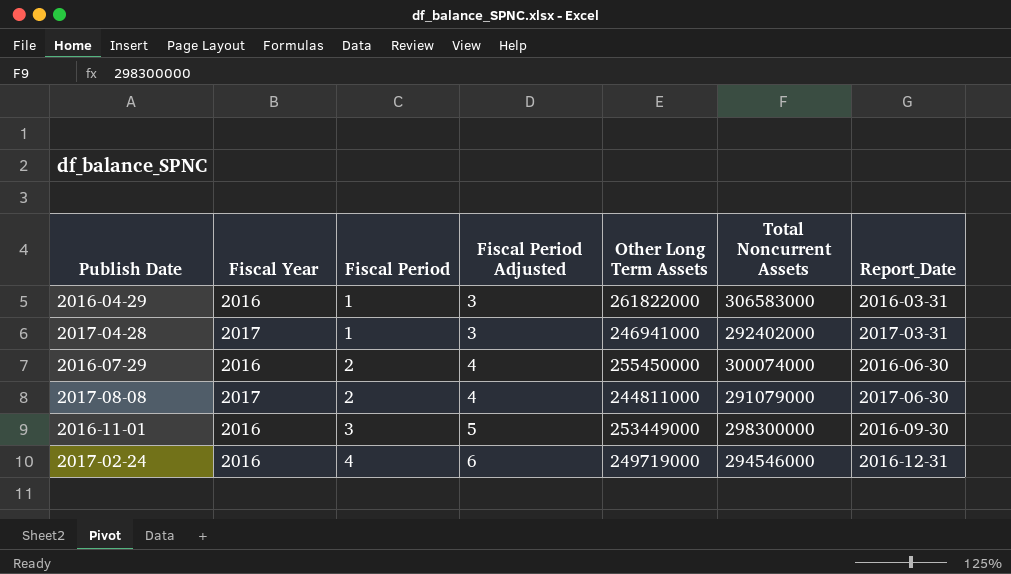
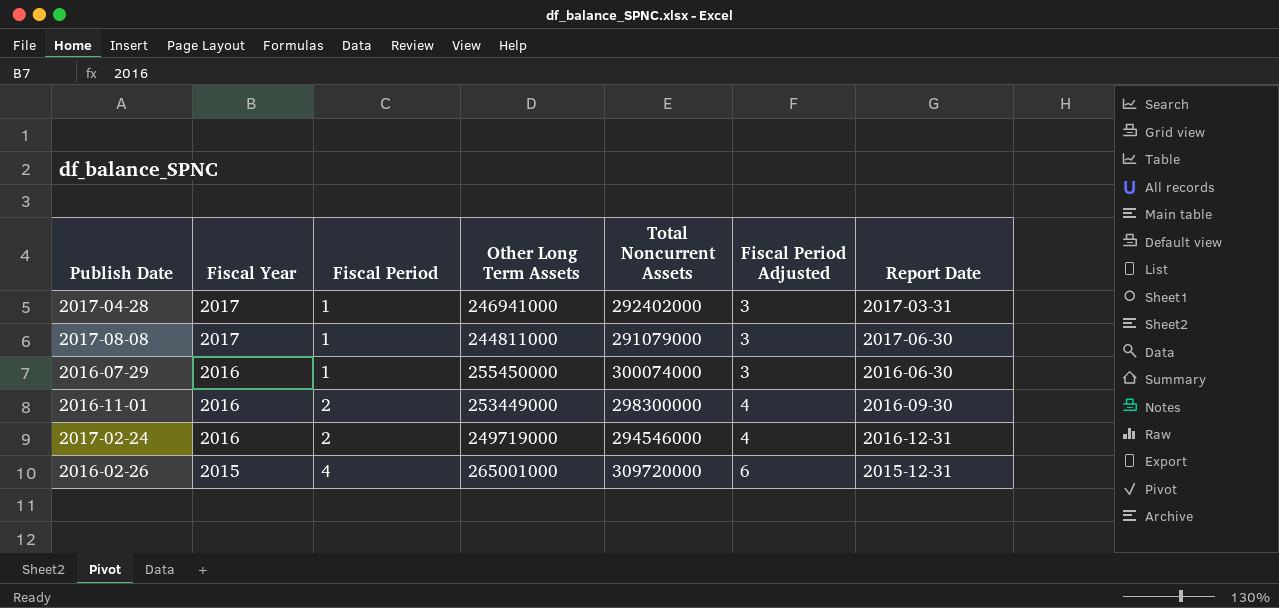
row order: Fiscal Period ascending -> Fiscal Year descending
column Fiscal Period Adjusted | position: 4 -> 6
column name: Report_Date -> Report Date
row 2016-04-29: 2016 | 1 | 3 | 261822000 | 306583000 | 2016-03-31 -> none
2017-08-08 | Fiscal Period: 2 -> 1
2017-08-08 | Fiscal Period Adjusted: 4 -> 3
2016-07-29 | Fiscal Period: 2 -> 1
2016-07-29 | Fiscal Period Adjusted: 4 -> 3
2016-11-01 | Fiscal Period: 3 -> 2
2016-11-01 | Fiscal Period Adjusted: 5 -> 4
2017-02-24 | Fiscal Period: 4 -> 2
2017-02-24 | Fiscal Period Adjusted: 6 -> 4
row 2016-02-26: none -> 2015 | 4 | 265001000 | 309720000 | 6 | 2015-12-31

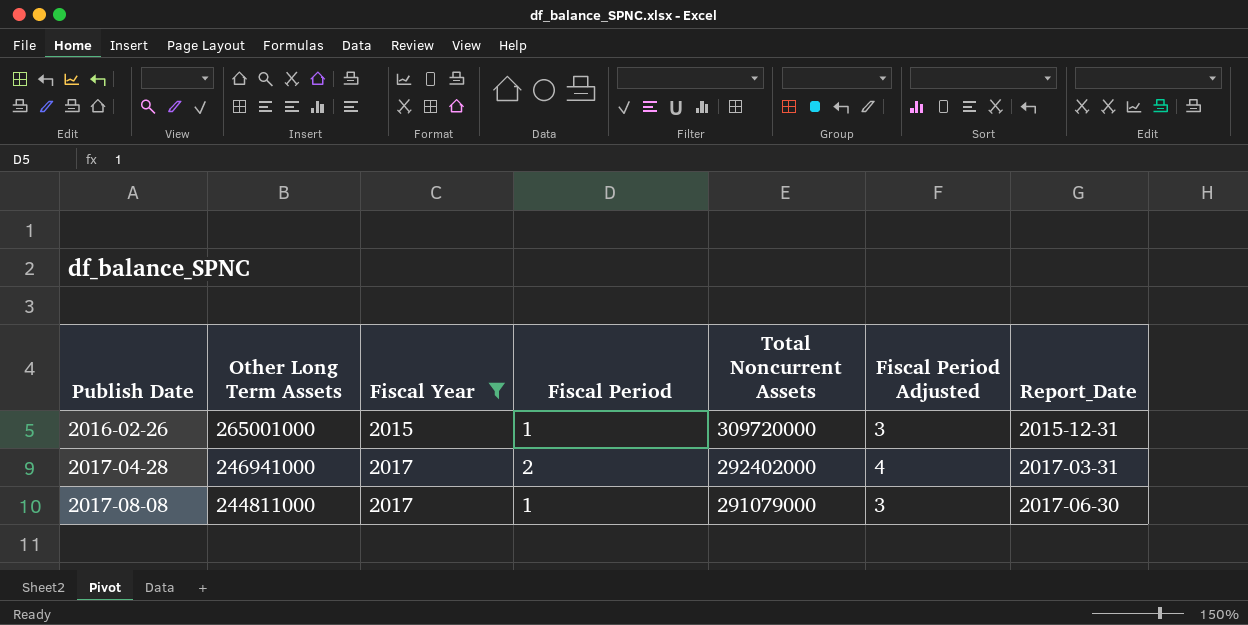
filter: none -> Fiscal Year != 2016
row order: Fiscal Year descending -> Publish Date ascending
column Other Long Term Assets | position: 4 -> 2
column name: Report Date -> Report_Date
2016-02-26 | Fiscal Period: 4 -> 1
2016-02-26 | Fiscal Period Adjusted: 6 -> 3
2017-04-28 | Fiscal Period: 1 -> 2
2017-04-28 | Fiscal Period Adjusted: 3 -> 4

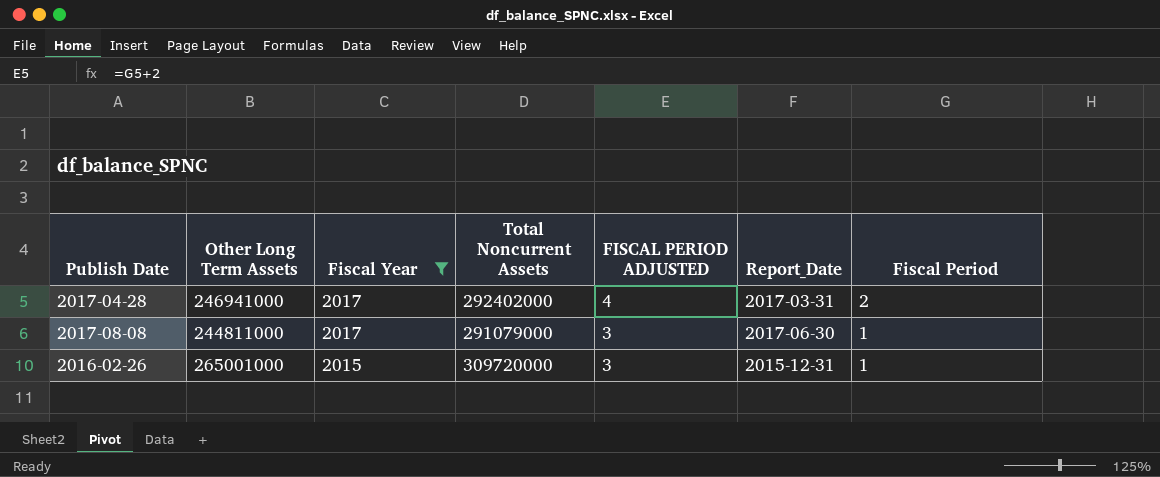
row order: Publish Date ascending -> Fiscal Year descending
column name: Fiscal Period Adjusted -> FISCAL PERIOD ADJUSTED
column Fiscal Period | position: 4 -> 7

